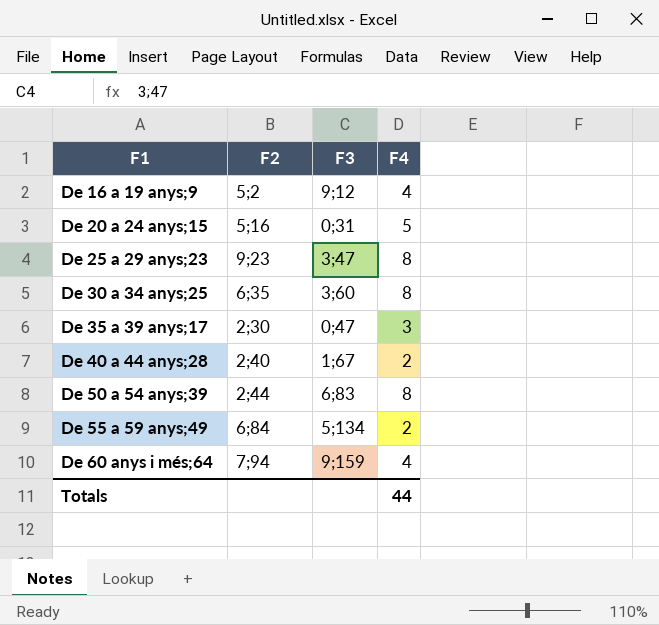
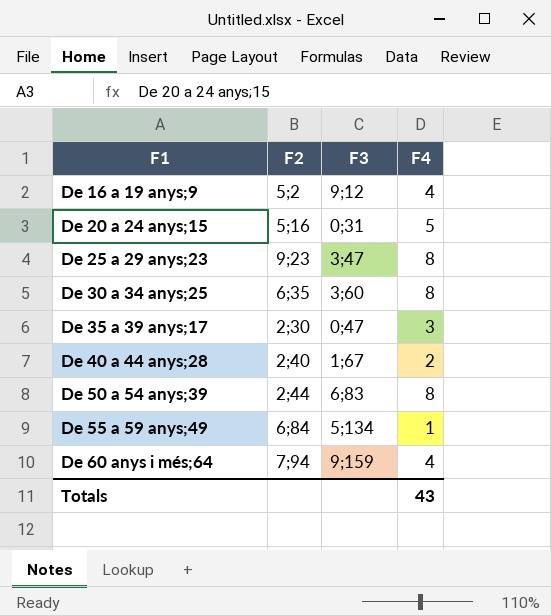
De 55 a 59 anys;49 | F4: 2 -> 1
Totals | F4: 44 -> 43

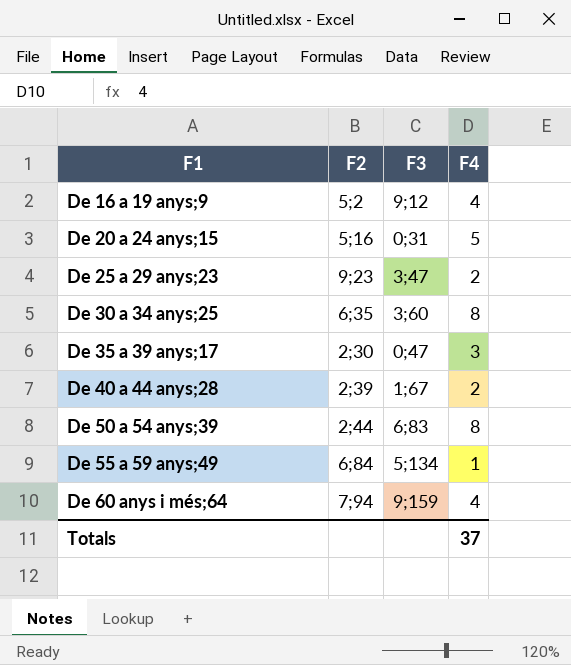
De 25 a 29 anys;23 | F4: 8 -> 2
De 40 a 44 anys;28 | F2: 2;40 -> 2;39
Totals | F4: 43 -> 37

